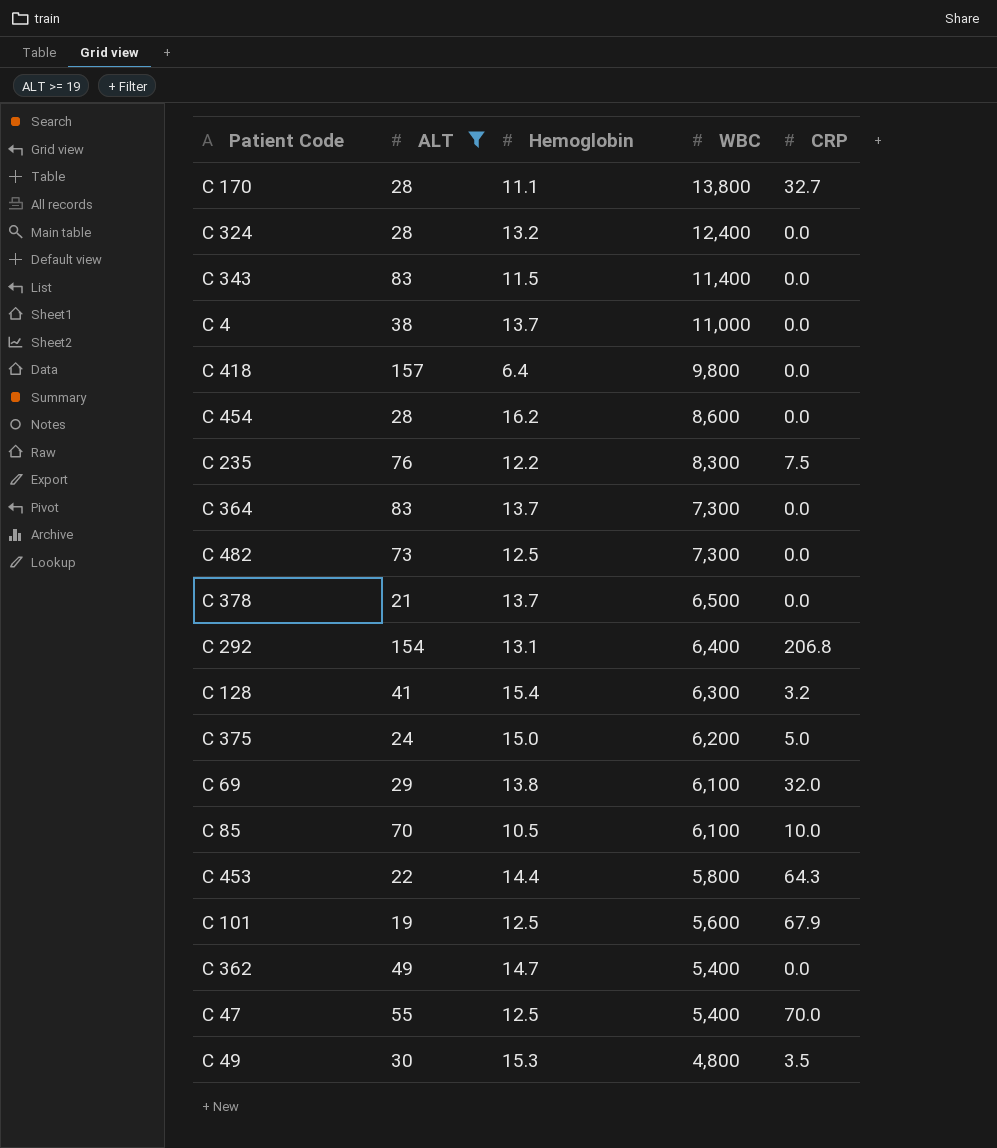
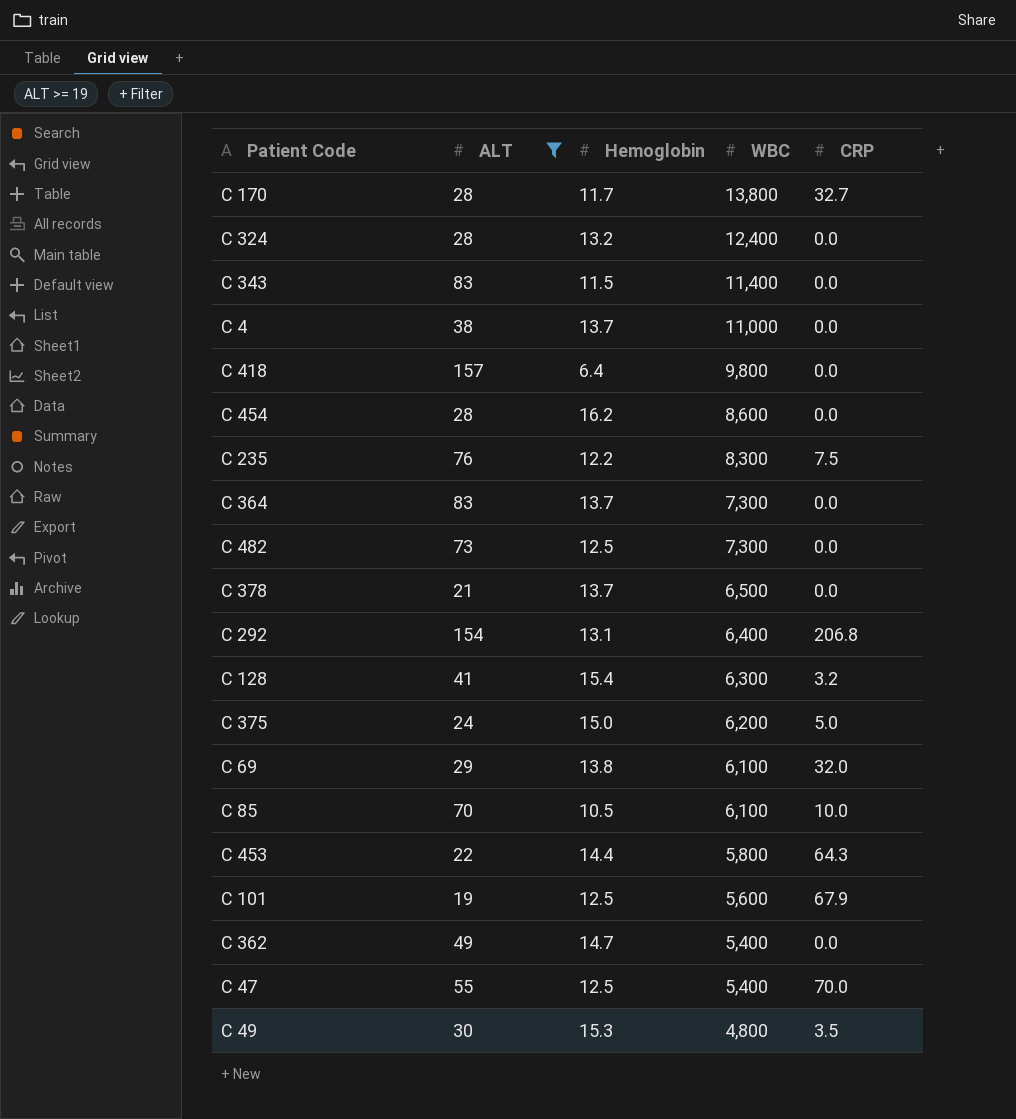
C 170 | Hemoglobin: 11.1 -> 11.7

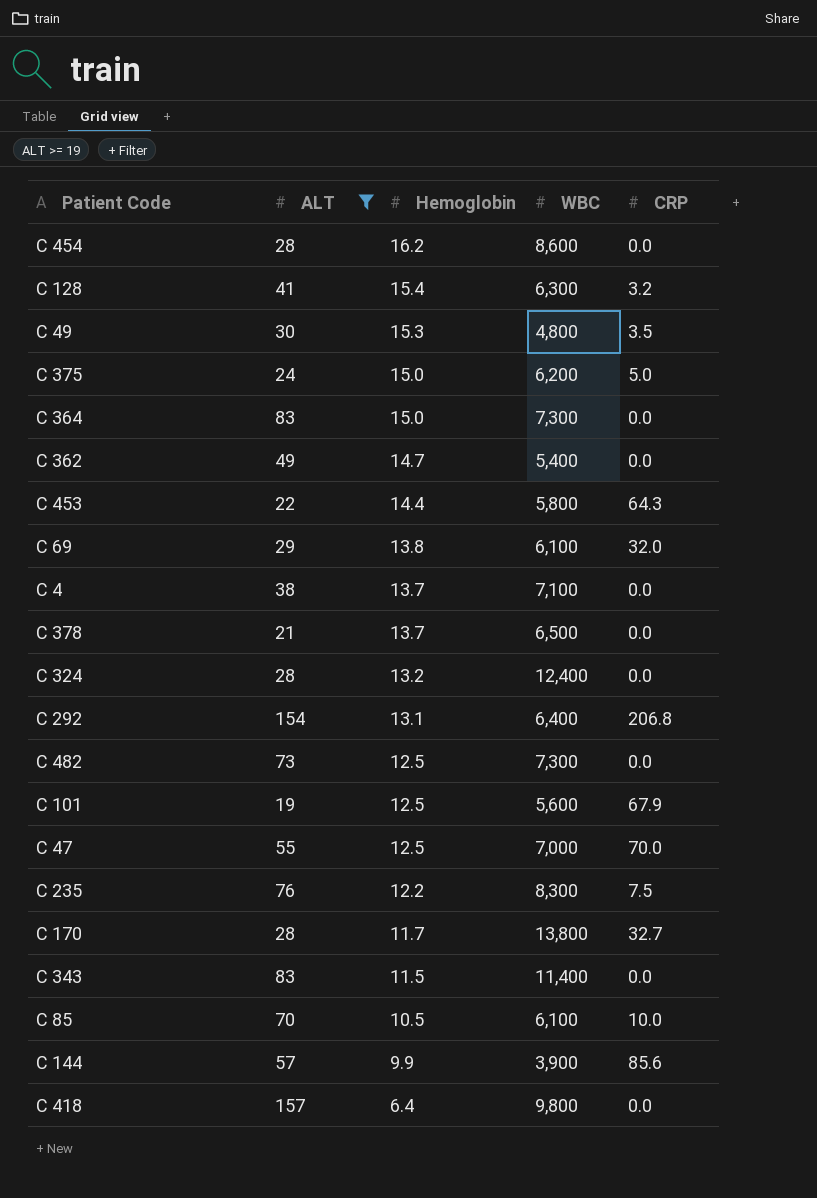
row order: WBC descending -> Hemoglobin descending
C 364 | Hemoglobin: 13.7 -> 15.0
C 4 | WBC: 11,000 -> 7,100
C 47 | WBC: 5,400 -> 7,000
row C 144: none -> 57 | 9.9 | 3,900 | 85.6

